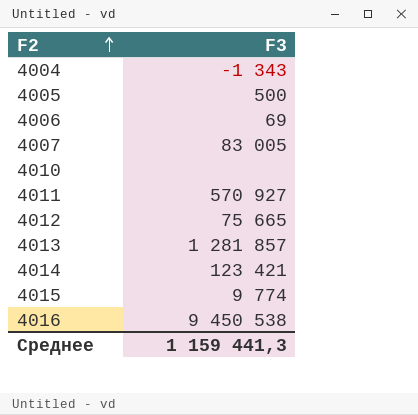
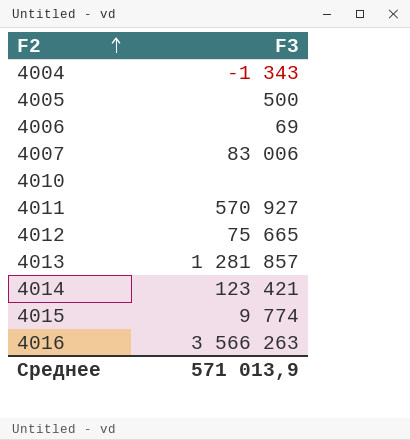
4007 | F3: 83 005 -> 83 006
4016 | F3: 9 450 538 -> 3 566 263
Среднее | F3: 1 159 441,3 -> 571 013,9

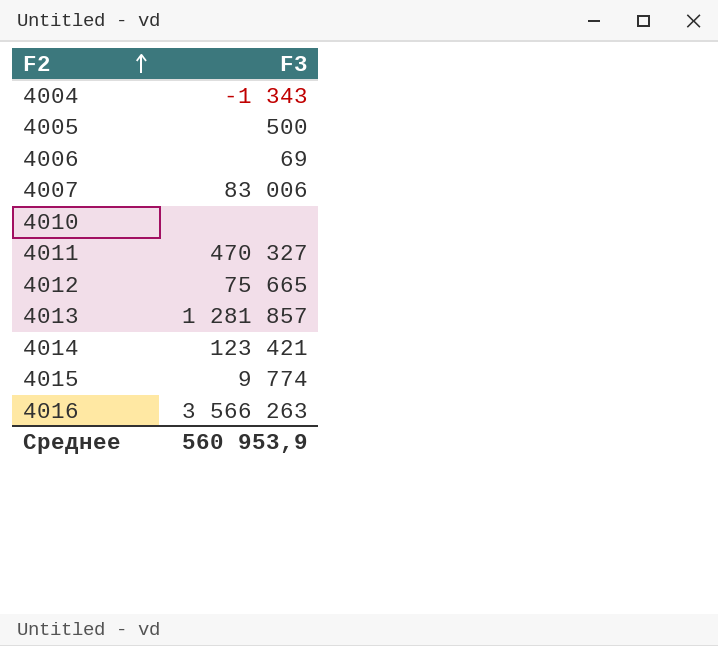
4011 | F3: 570 927 -> 470 327
Среднее | F3: 571 013,9 -> 560 953,9

